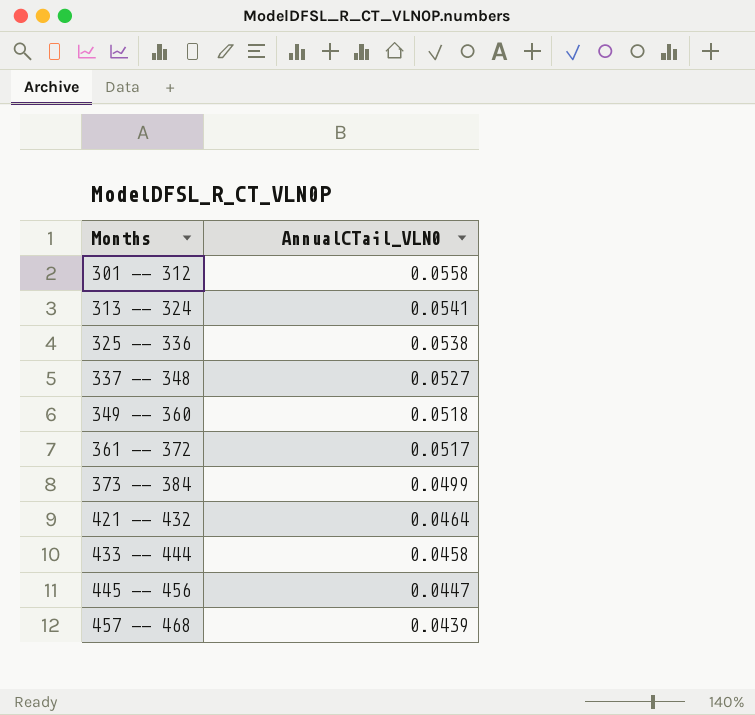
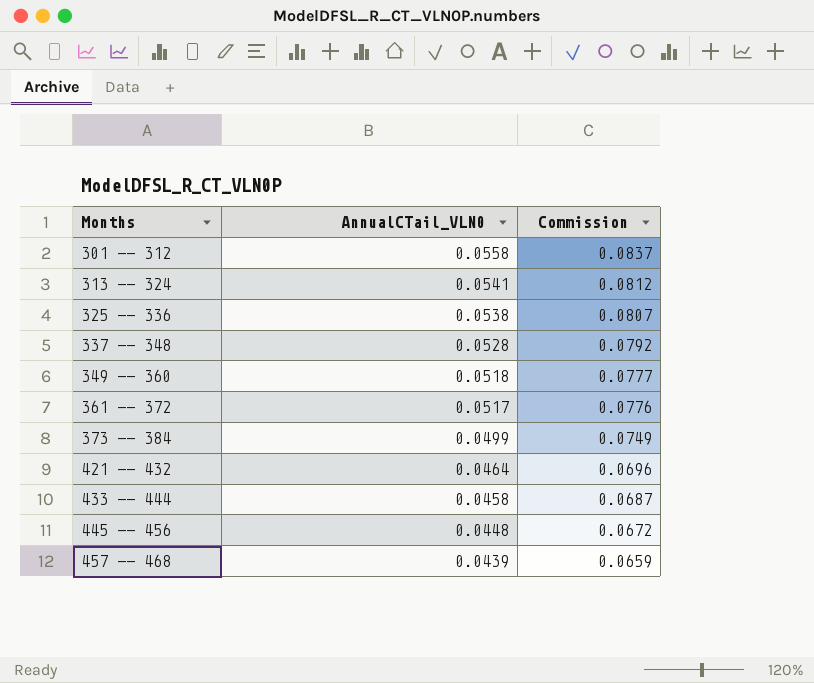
column Commission | formula: none -> [AnnualCTail_VLN0] * 1.5
337 -- 348 | AnnualCTail_VLN0: 0.0527 -> 0.0528
445 -- 456 | AnnualCTail_VLN0: 0.0447 -> 0.0448

